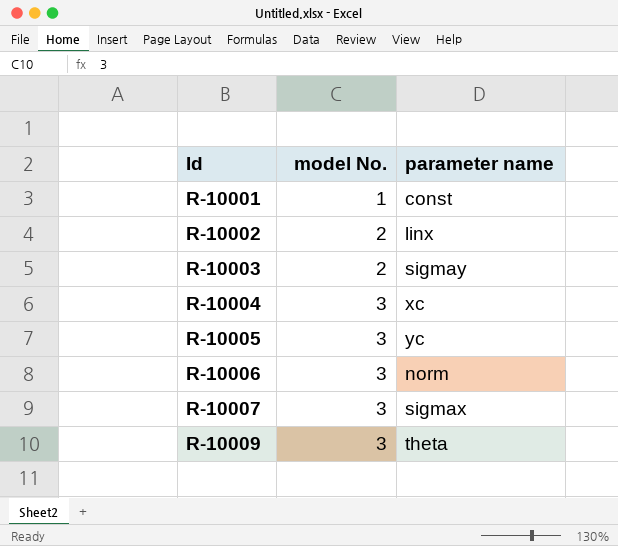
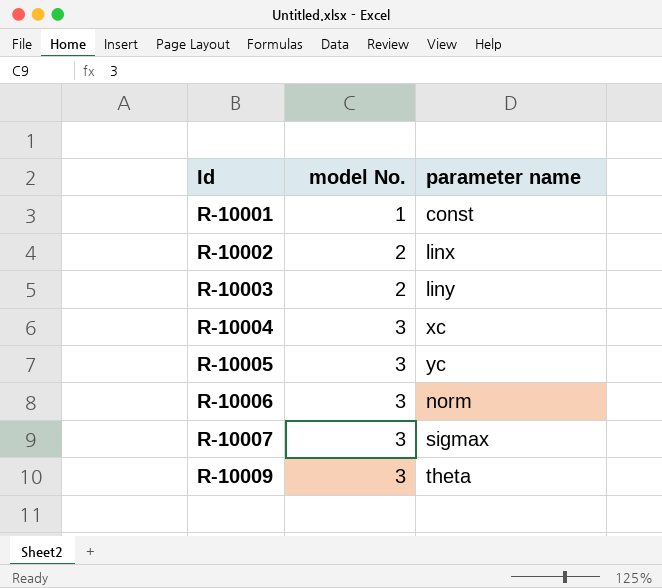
R-10003 | parameter name: sigmay -> liny

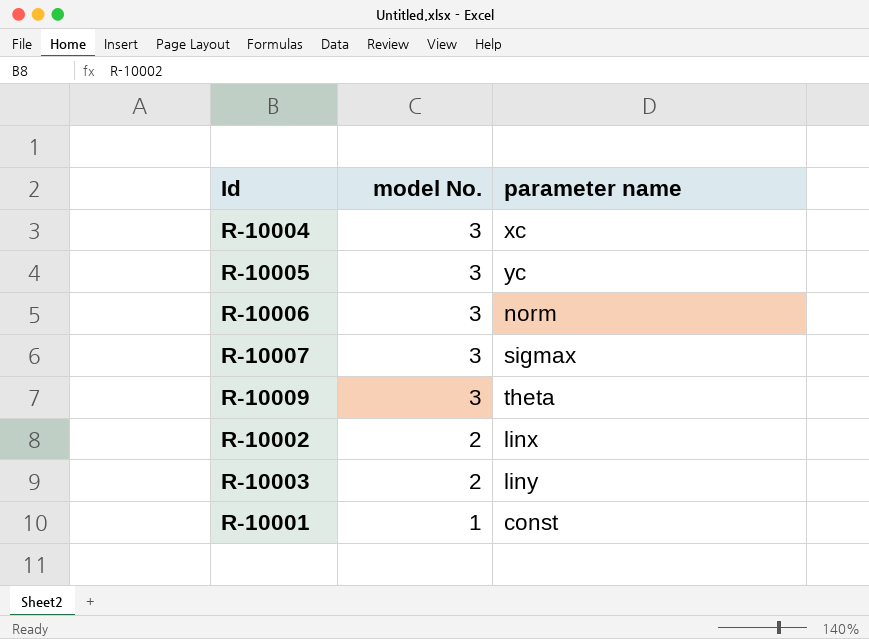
row order: Id ascending -> model No. descending

